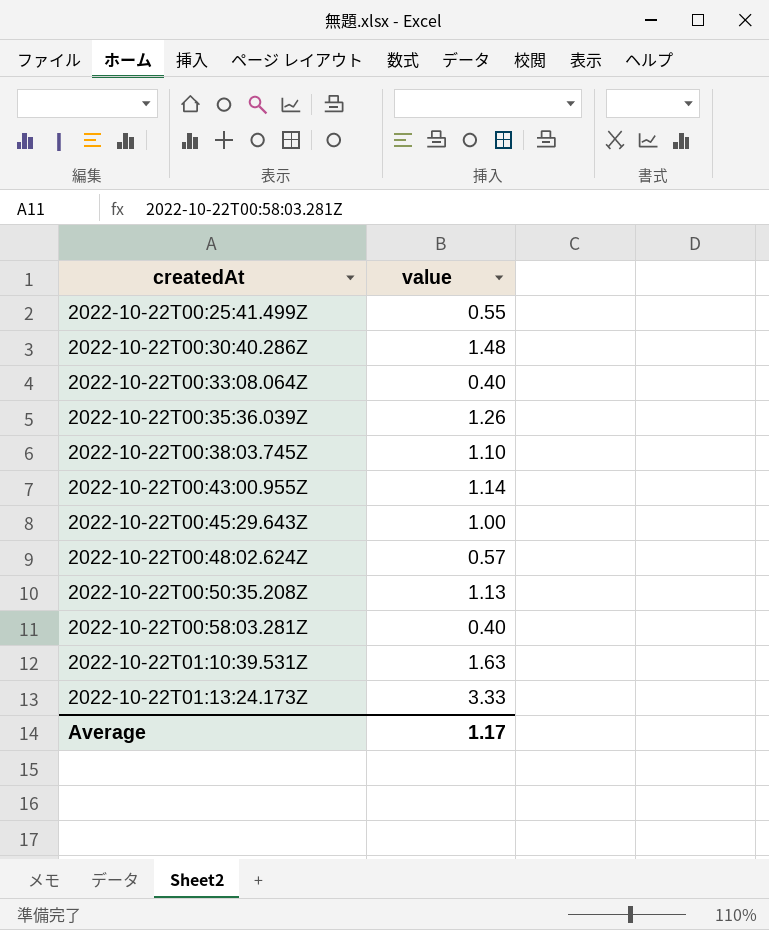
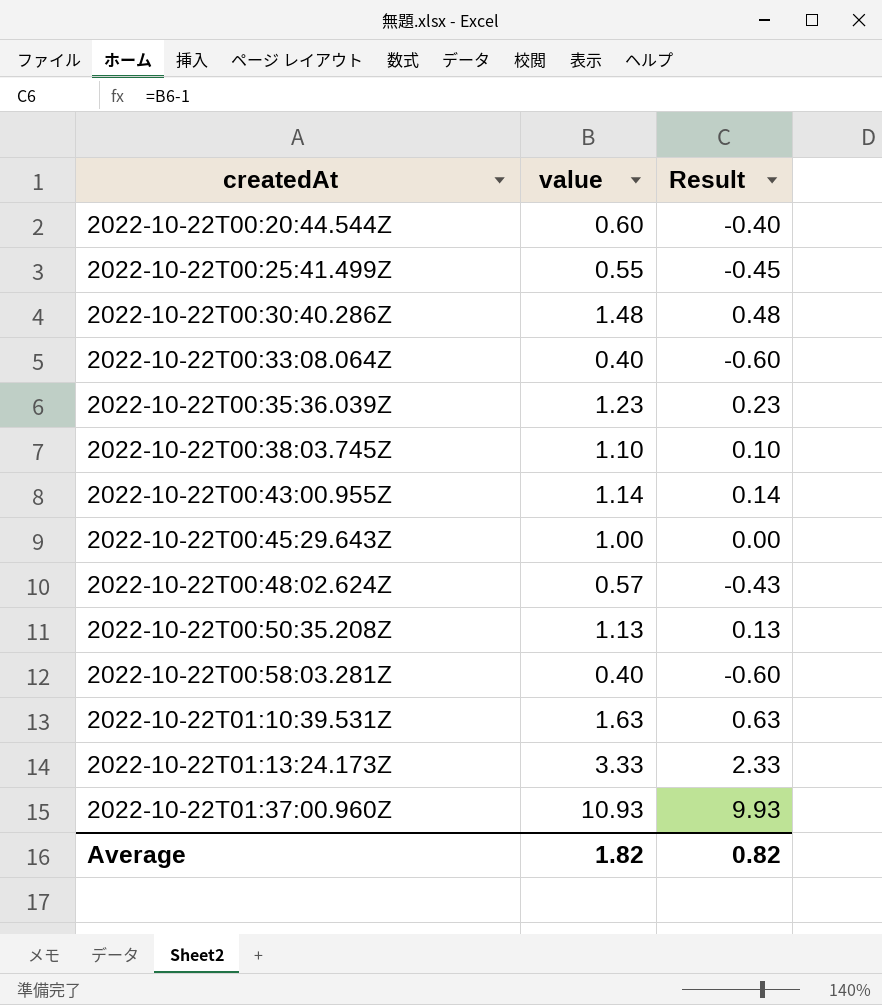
column Result | formula: none -> [value] - 1
row 2022-10-22T00:20:44.544Z: none -> 0.60 | -0.40
2022-10-22T00:35:36.039Z | value: 1.26 -> 1.23
row 2022-10-22T01:37:00.960Z: none -> 10.93 | 9.93
Average | value: 1.17 -> 1.82

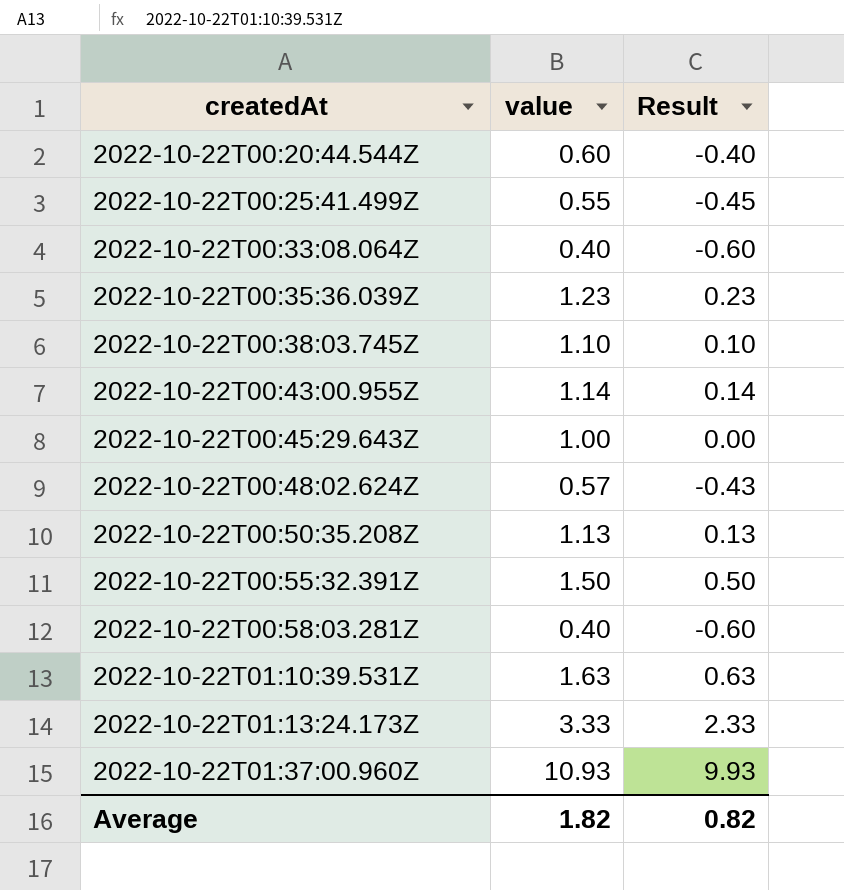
row 2022-10-22T00:30:40.286Z: 1.48 | 0.48 -> none
row 2022-10-22T00:55:32.391Z: none -> 1.50 | 0.50

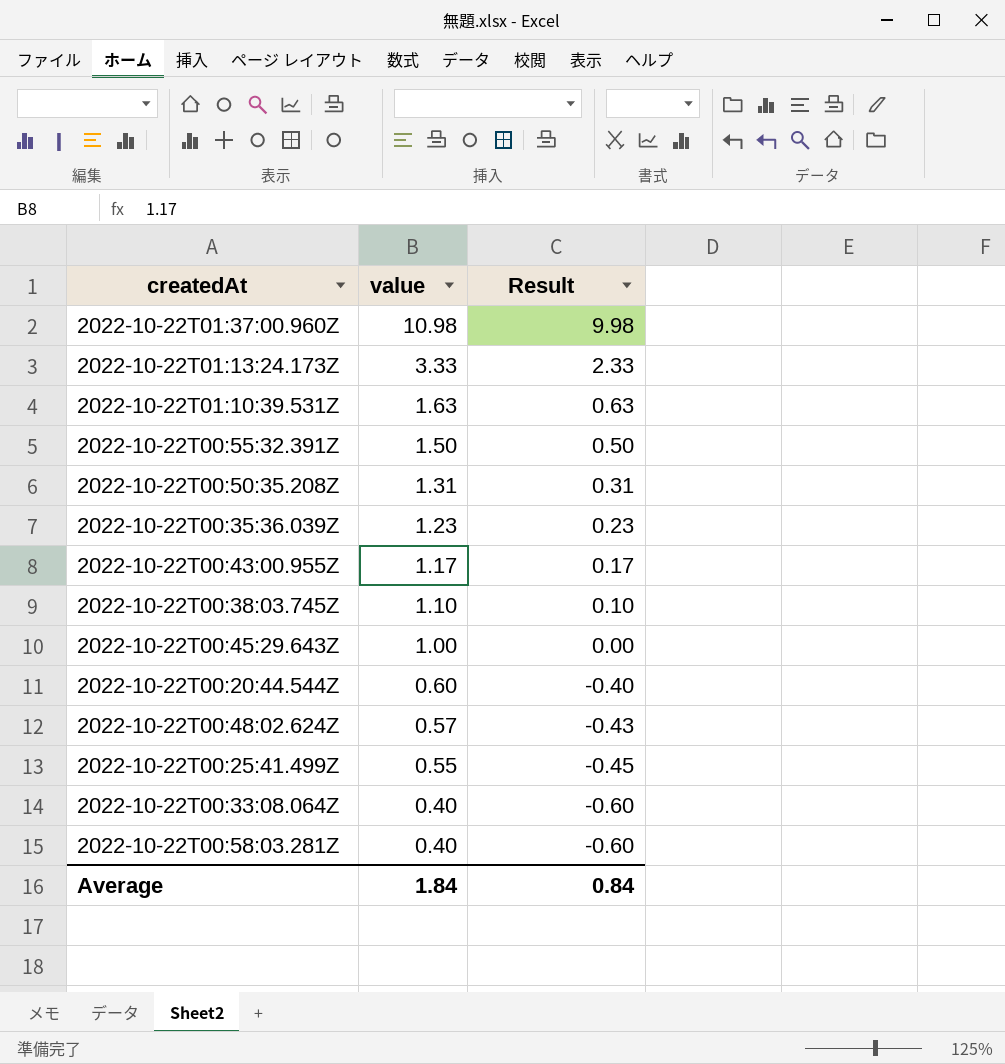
row order: createdAt ascending -> value descending
2022-10-22T01:37:00.960Z | value: 10.93 -> 10.98
2022-10-22T01:37:00.960Z | Result: 9.93 -> 9.98
2022-10-22T00:50:35.208Z | value: 1.13 -> 1.31
2022-10-22T00:50:35.208Z | Result: 0.13 -> 0.31
2022-10-22T00:43:00.955Z | value: 1.14 -> 1.17
2022-10-22T00:43:00.955Z | Result: 0.14 -> 0.17
Average | value: 1.82 -> 1.84
Average | Result: 0.82 -> 0.84

